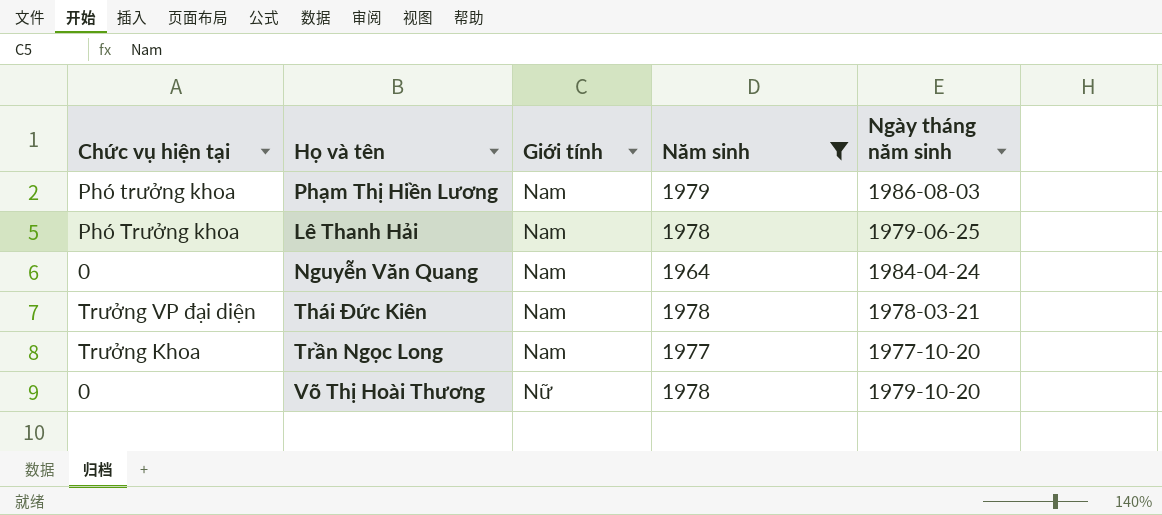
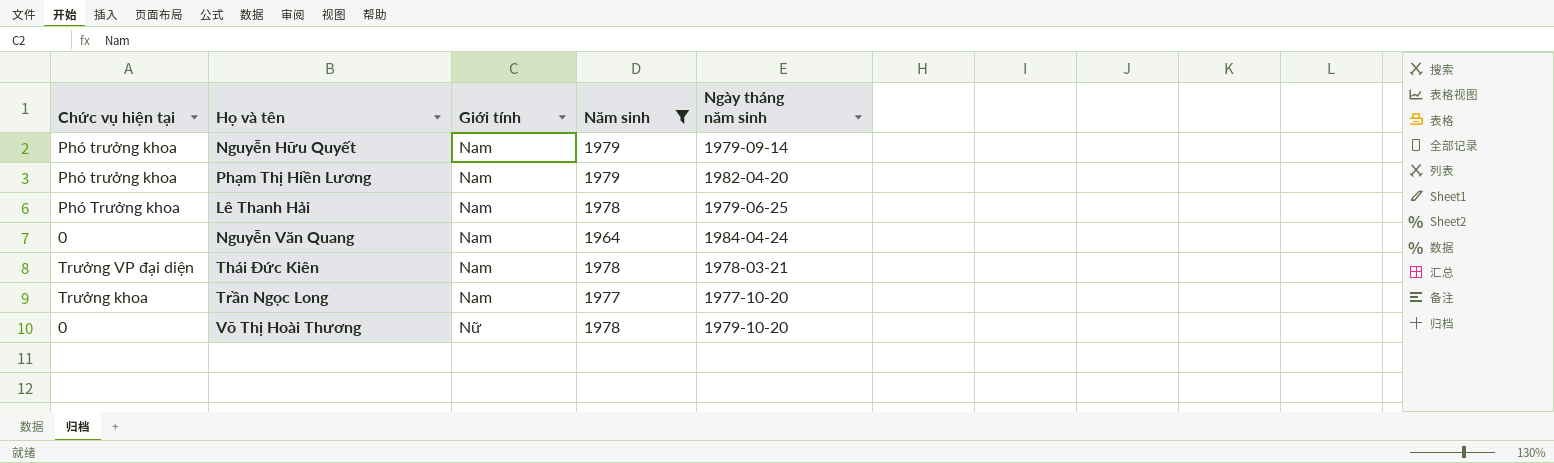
row Nguyễn Hữu Quyết: none -> Phó trưởng khoa | Nam | 1979 | 1979-09-14
Phạm Thị Hiền Lương | Ngày tháng năm sinh: 1986-08-03 -> 1982-04-20
Trần Ngọc Long | Chức vụ hiện tại: Trưởng Khoa -> Trưởng khoa

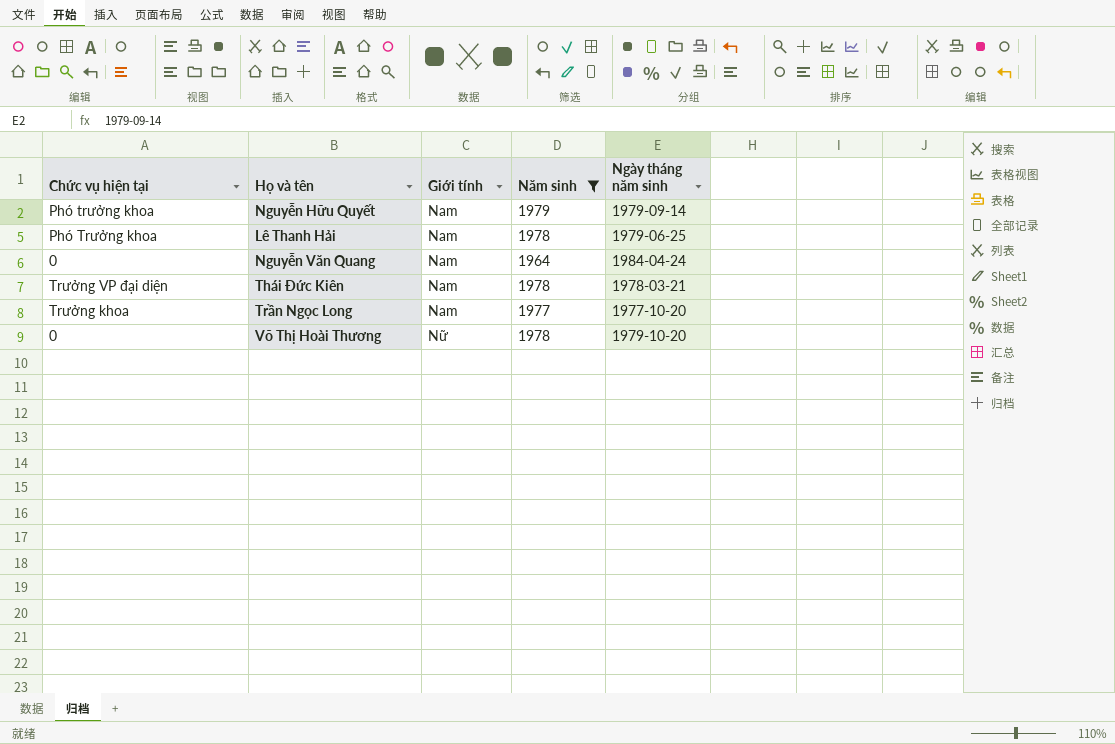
row Phạm Thị Hiền Lương: Phó trưởng khoa | Nam | 1979 | 1982-04-20 -> none

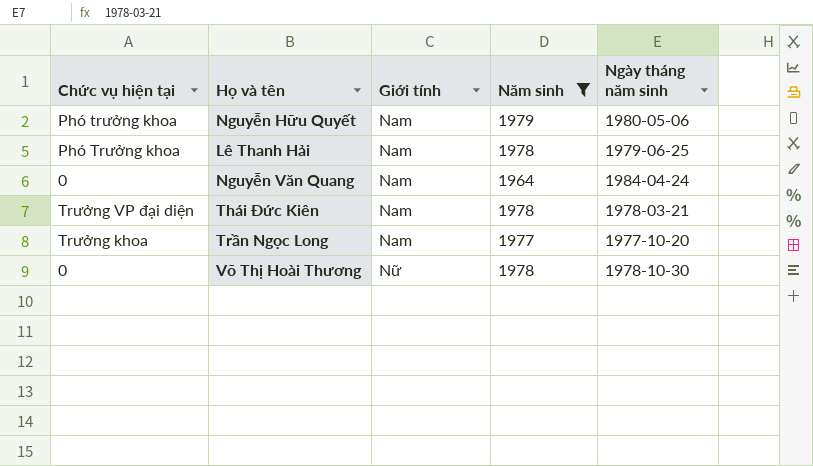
Nguyễn Hữu Quyết | Ngày tháng năm sinh: 1979-09-14 -> 1980-05-06
Võ Thị Hoài Thương | Ngày tháng năm sinh: 1979-10-20 -> 1978-10-30

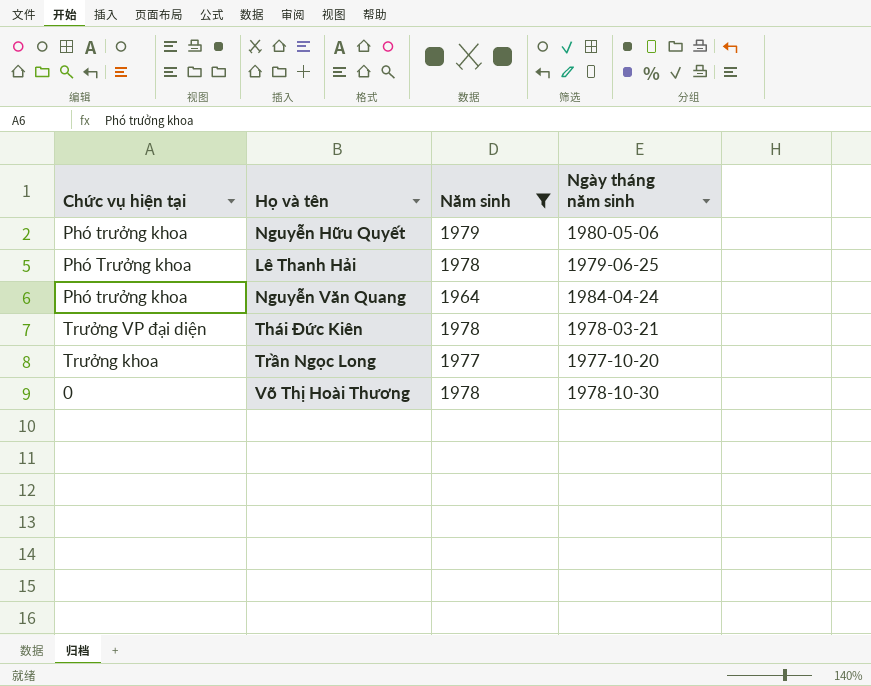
column Giới tính | position: 3 -> none
Nguyễn Văn Quang | Chức vụ hiện tại: 0 -> Phó trưởng khoa

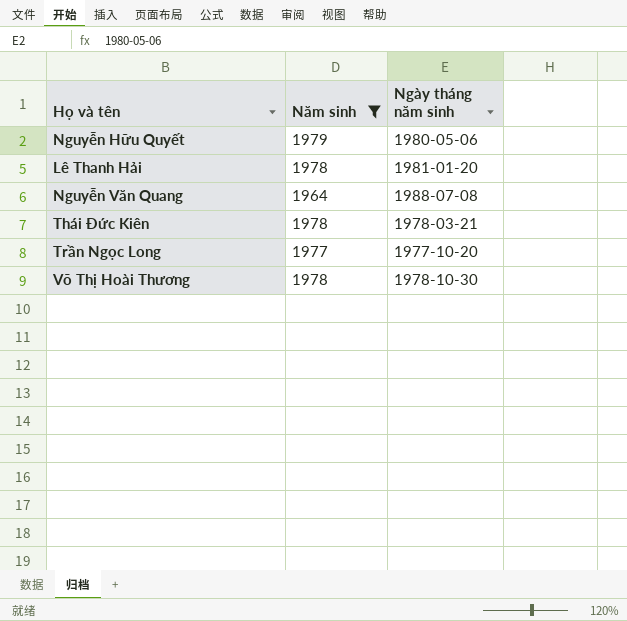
column Chức vụ hiện tại | position: 1 -> none
Lê Thanh Hải | Ngày tháng năm sinh: 1979-06-25 -> 1981-01-20
Nguyễn Văn Quang | Ngày tháng năm sinh: 1984-04-24 -> 1988-07-08

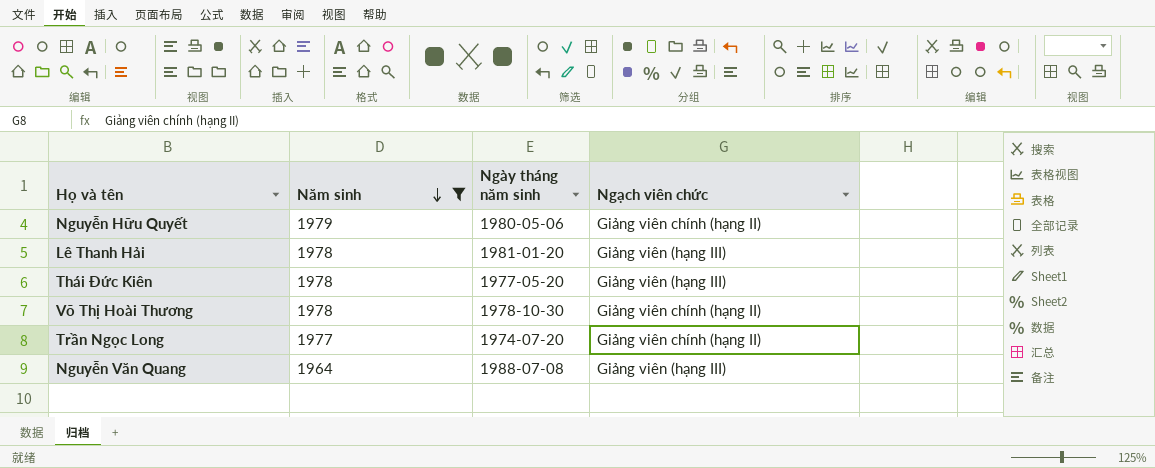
row order: none -> Năm sinh descending
column Ngạch viên chức | position: none -> 4
Thái Đức Kiên | Ngày tháng năm sinh: 1978-03-21 -> 1977-05-20
Trần Ngọc Long | Ngày tháng năm sinh: 1977-10-20 -> 1974-07-20

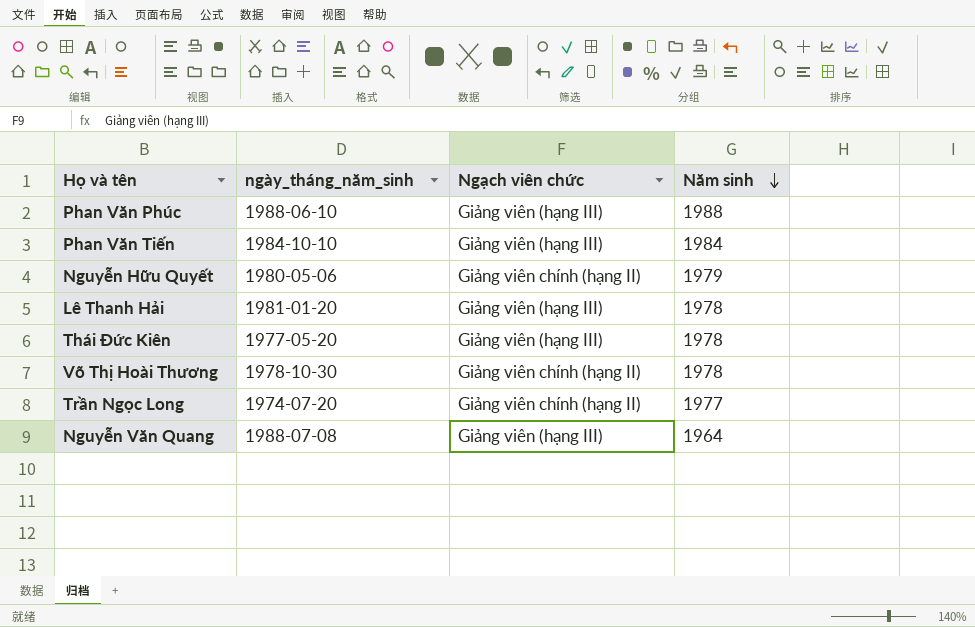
filter: Năm sinh <= 1979 -> none
column name: Ngày tháng năm sinh -> ngày_tháng_năm_sinh
column Năm sinh | position: 2 -> 4

